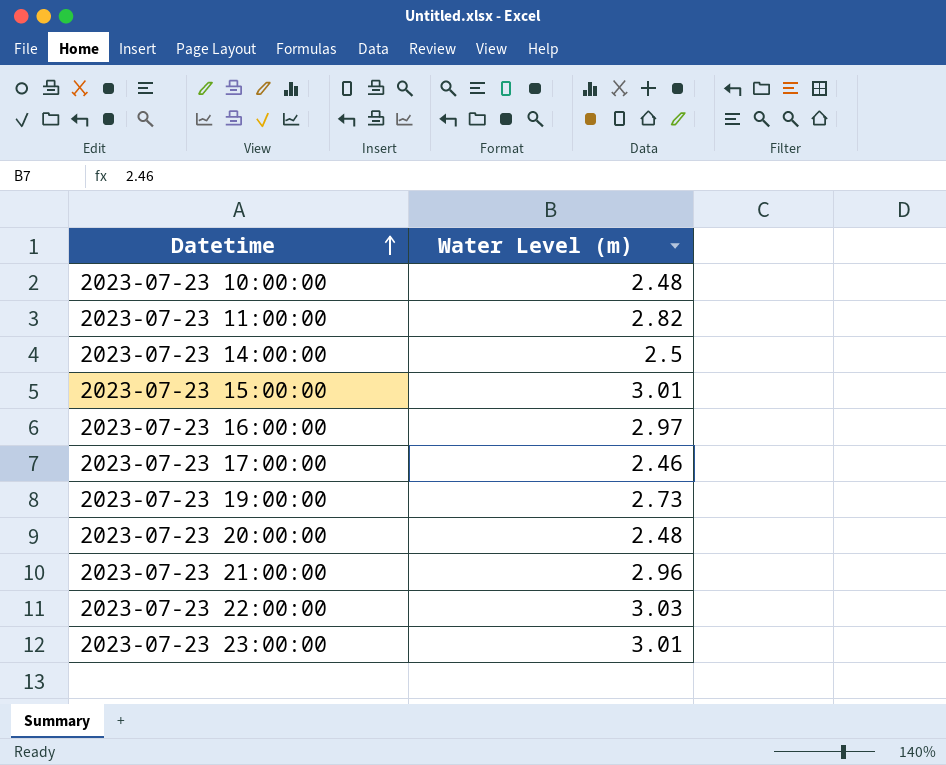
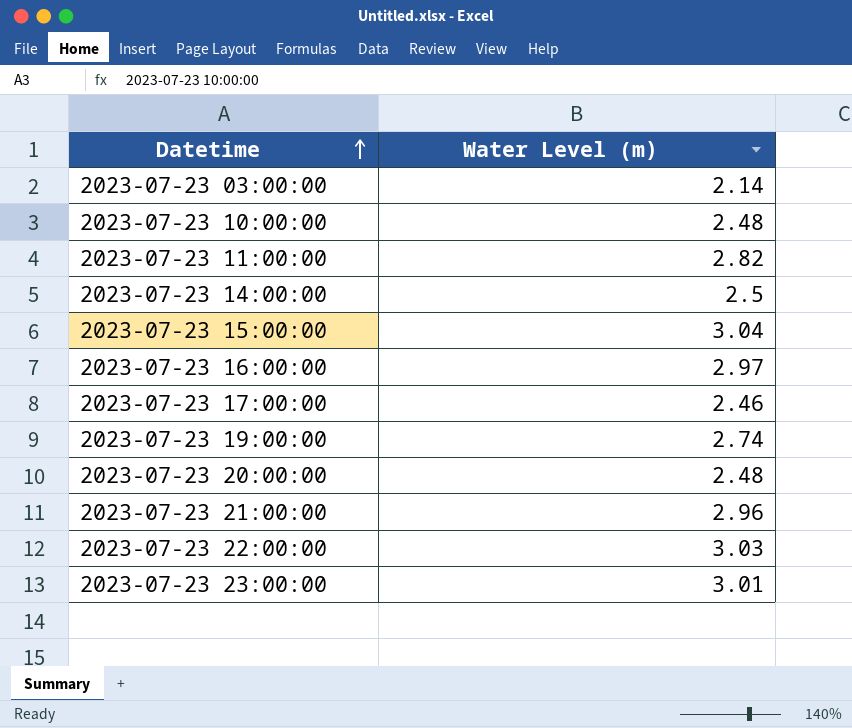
row 2023-07-23 03:00:00: none -> 2.14
2023-07-23 15:00:00 | Water Level (m): 3.01 -> 3.04
2023-07-23 19:00:00 | Water Level (m): 2.73 -> 2.74

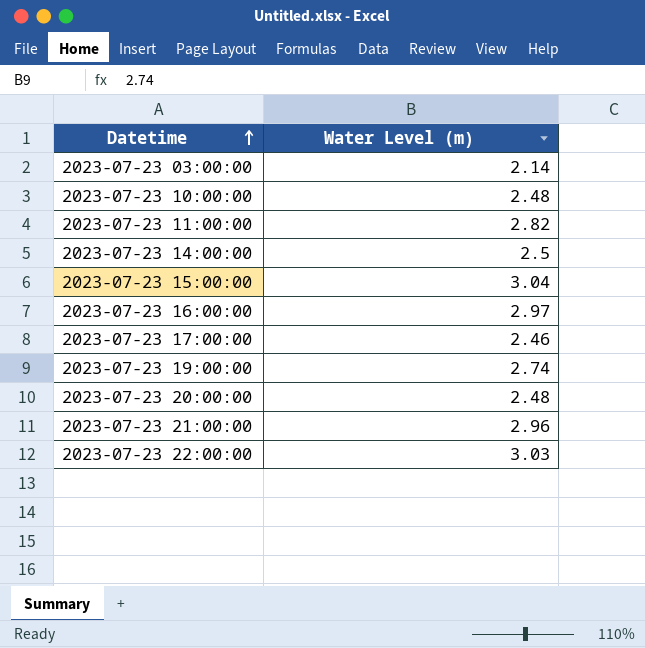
row 2023-07-23 23:00:00: 3.01 -> none

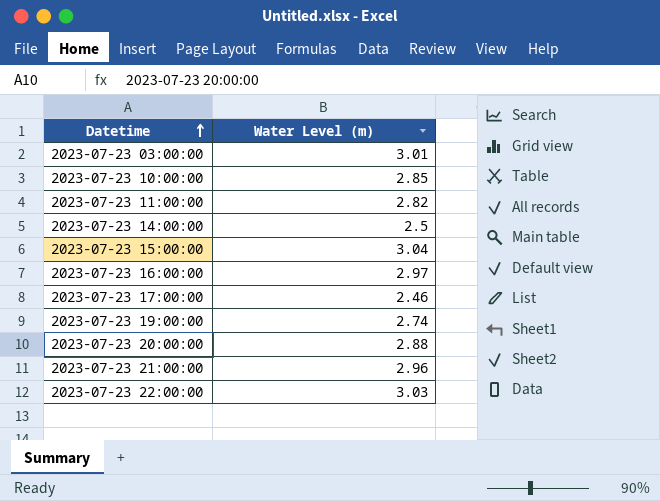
2023-07-23 03:00:00 | Water Level (m): 2.14 -> 3.01
2023-07-23 10:00:00 | Water Level (m): 2.48 -> 2.85
2023-07-23 20:00:00 | Water Level (m): 2.48 -> 2.88

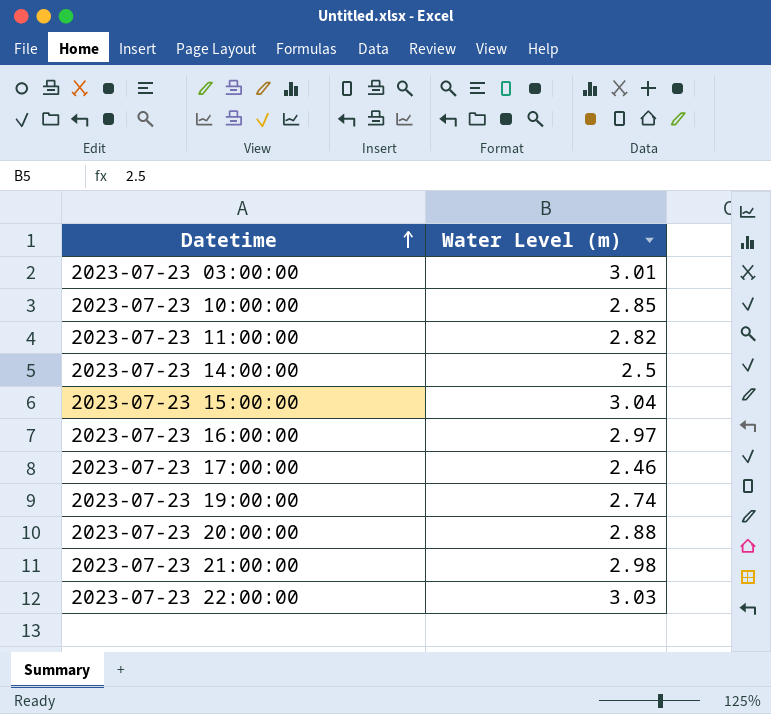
2023-07-23 21:00:00 | Water Level (m): 2.96 -> 2.98

